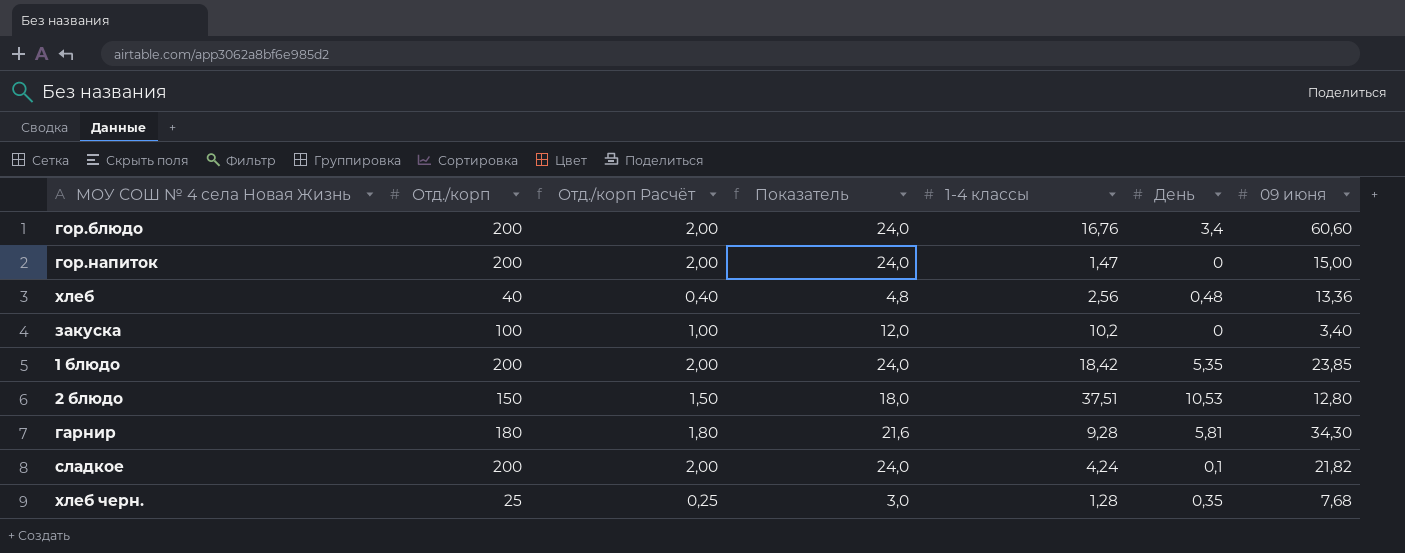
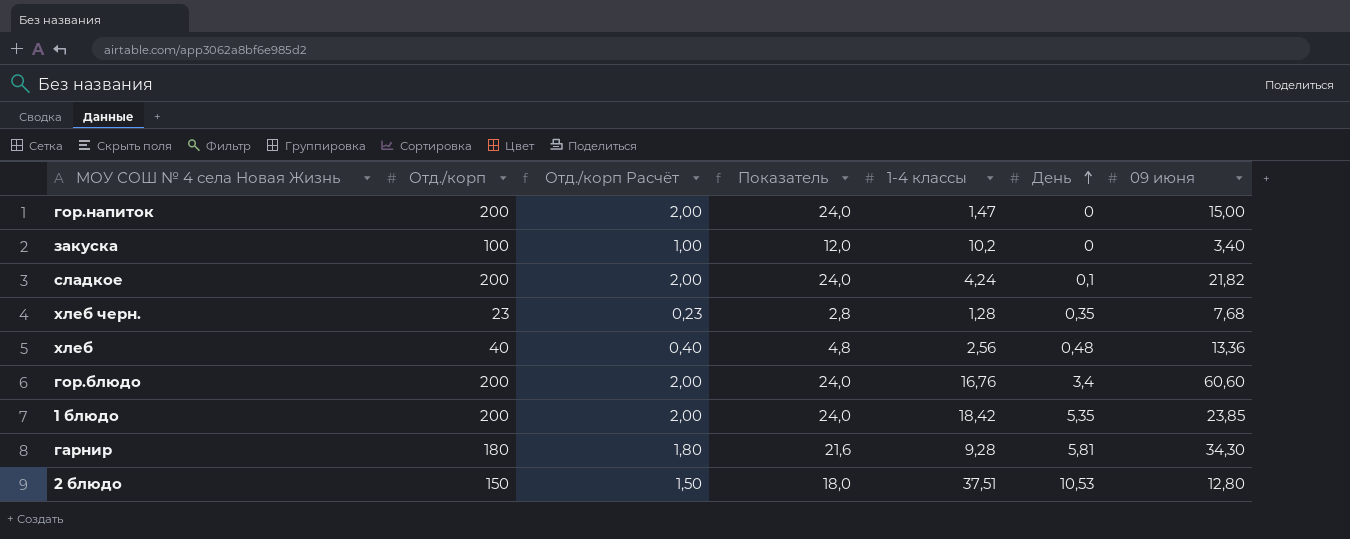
row order: none -> День ascending
хлеб черн. | Отд./корп: 25 -> 23
хлеб черн. | Отд./корп Расчёт: 0,25 -> 0,23
хлеб черн. | Показатель: 3,0 -> 2,8

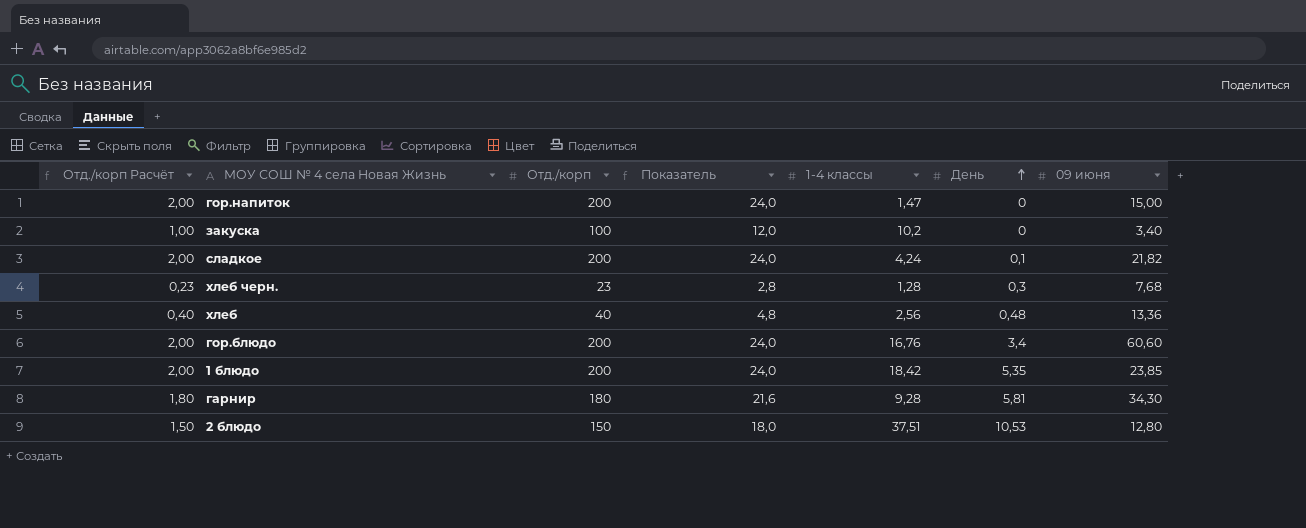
column Отд./корп Расчёт | position: 3 -> 1
хлеб черн. | День: 0,35 -> 0,3

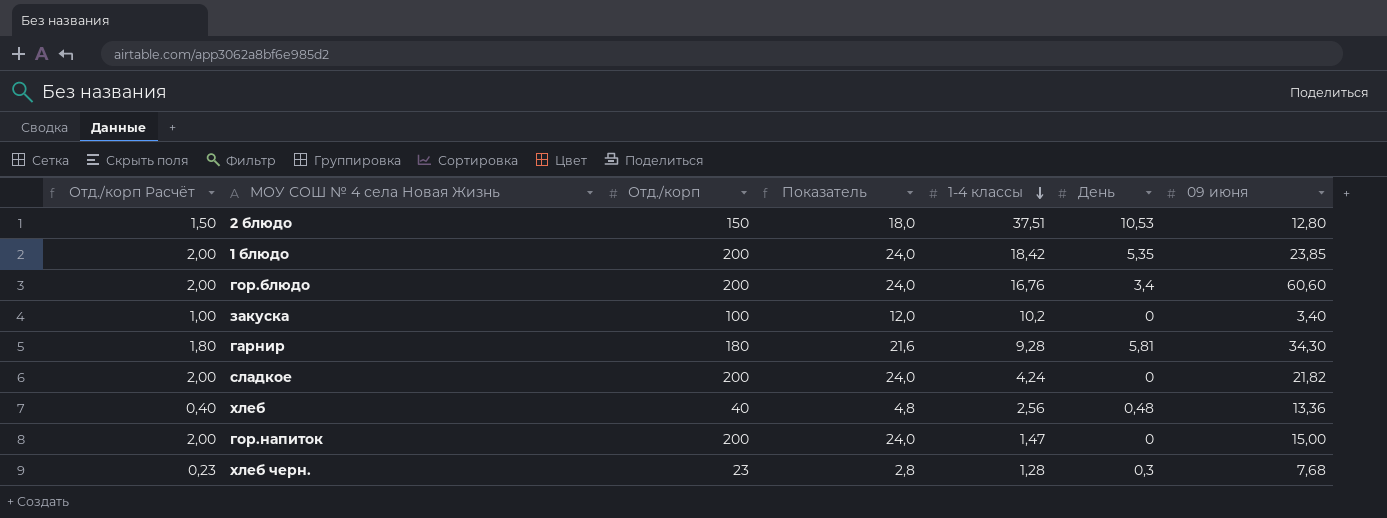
row order: День ascending -> 1-4 классы descending
сладкое | День: 0,1 -> 0

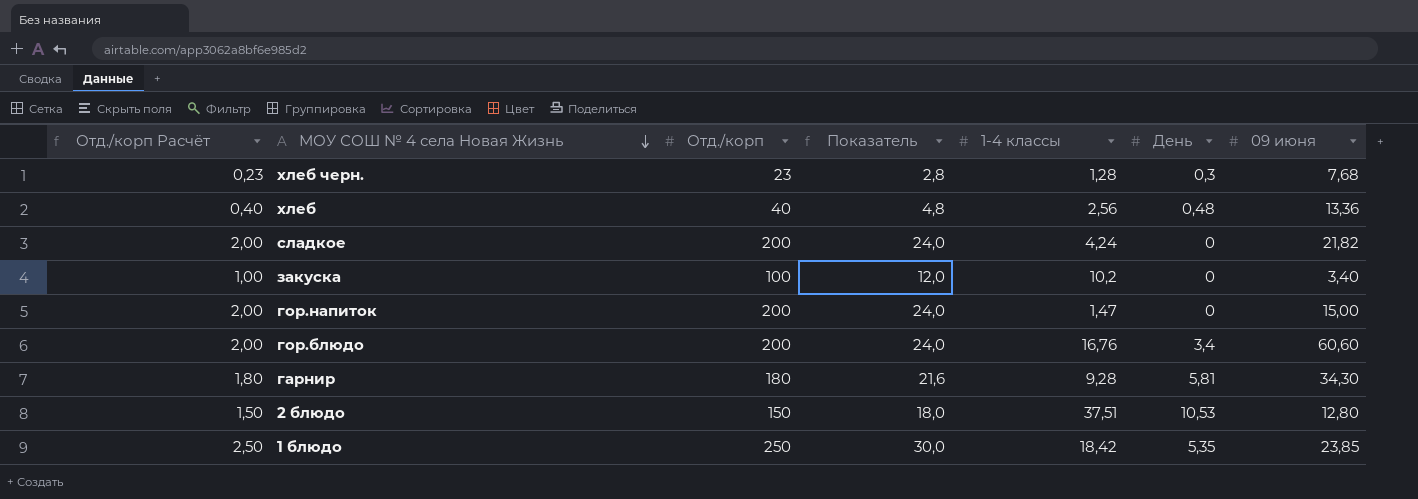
row order: 1-4 классы descending -> МОУ СОШ № 4 села Новая Жизнь descending
1 блюдо | Отд./корп Расчёт: 2,00 -> 2,50
1 блюдо | Отд./корп: 200 -> 250
1 блюдо | Показатель: 24,0 -> 30,0

